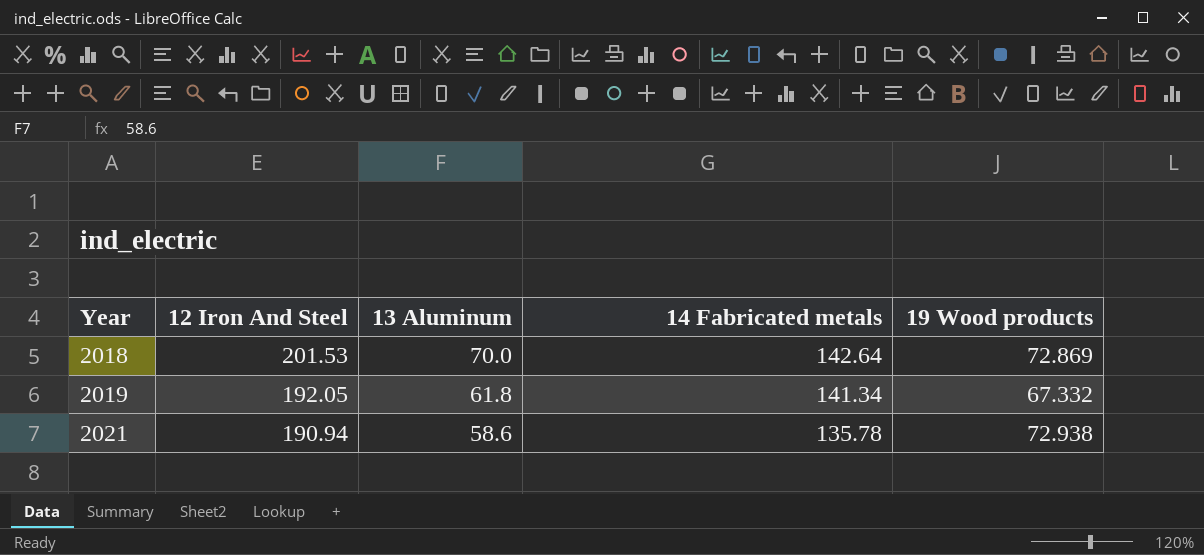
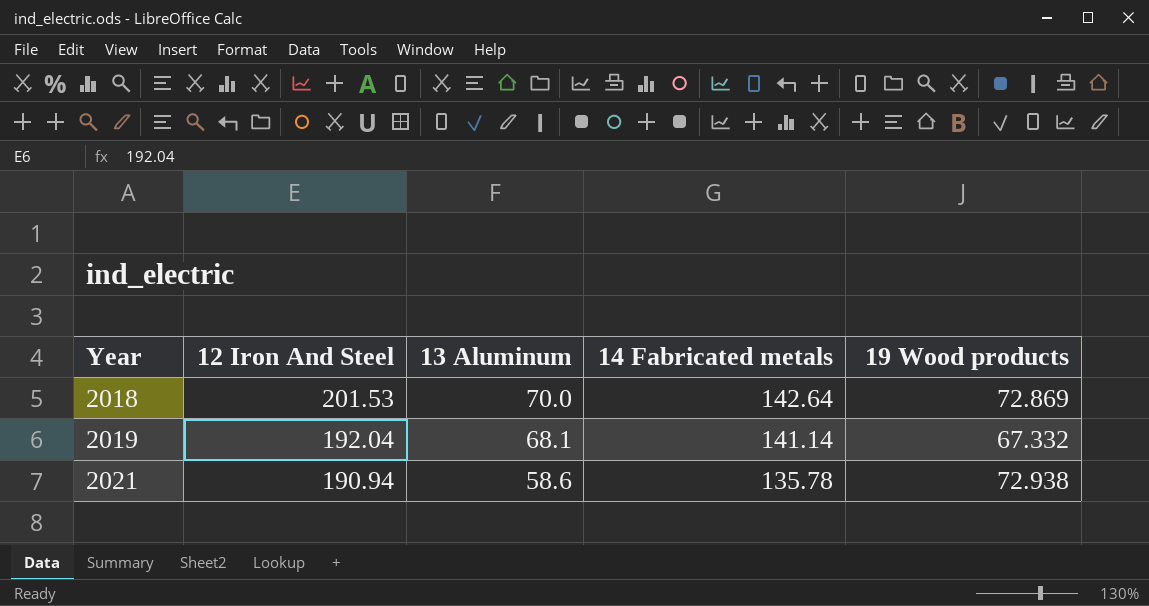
2019 | 12 Iron And Steel: 192.05 -> 192.04
2019 | 13 Aluminum: 61.8 -> 68.1
2019 | 14 Fabricated metals: 141.34 -> 141.14

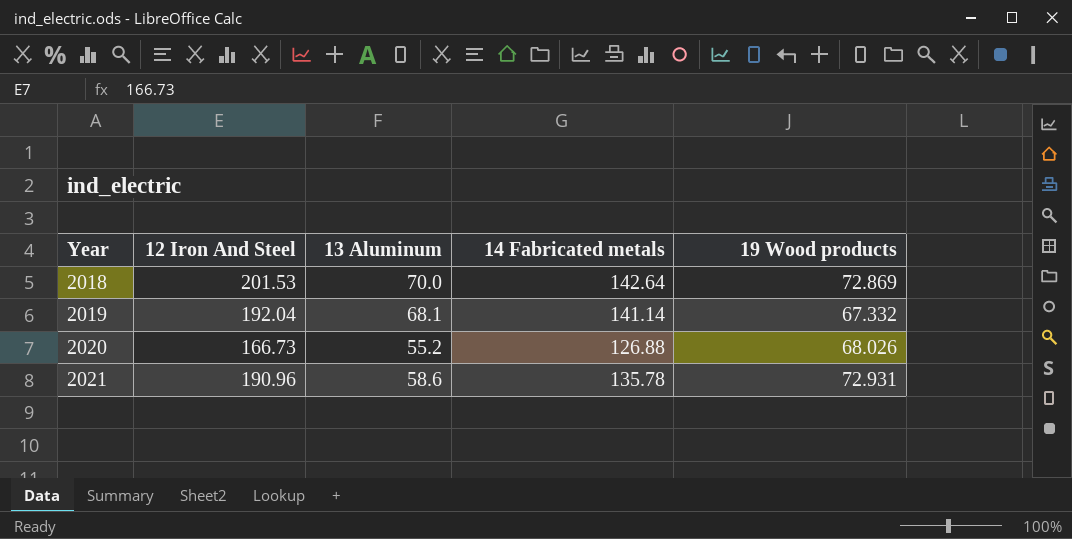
row 2020: none -> 166.73 | 55.2 | 126.88 | 68.026
2021 | 12 Iron And Steel: 190.94 -> 190.96
2021 | 19 Wood products: 72.938 -> 72.931

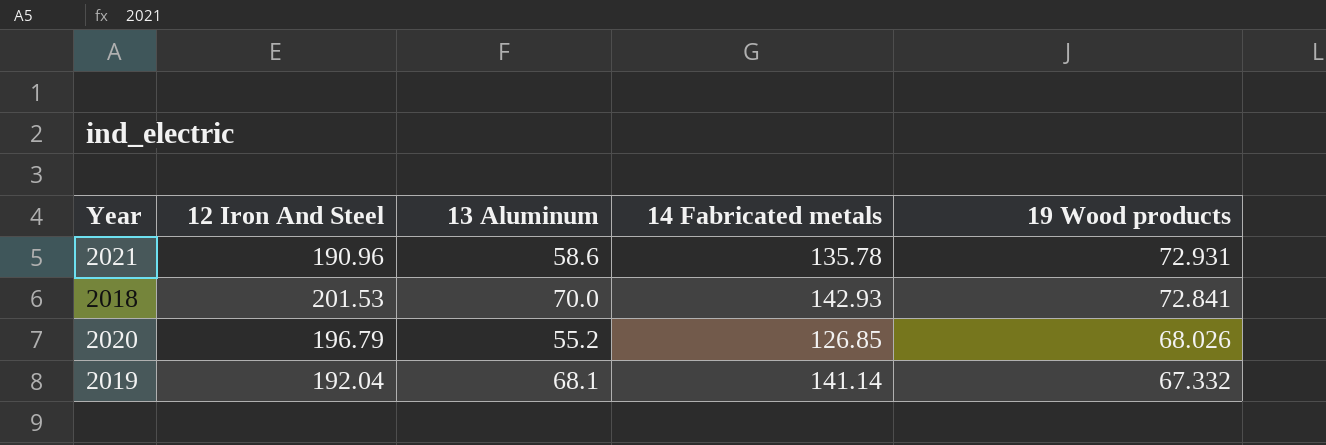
row order: Year ascending -> 19 Wood products descending
2018 | 14 Fabricated metals: 142.64 -> 142.93
2018 | 19 Wood products: 72.869 -> 72.841
2020 | 12 Iron And Steel: 166.73 -> 196.79
2020 | 14 Fabricated metals: 126.88 -> 126.85

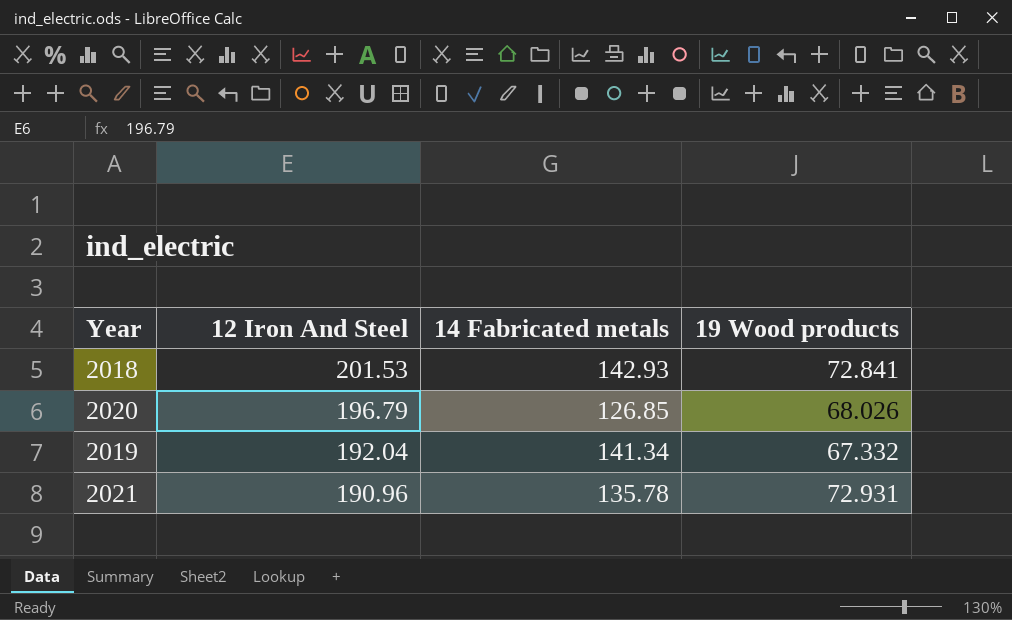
row order: 19 Wood products descending -> 12 Iron And Steel descending
column 13 Aluminum | position: 3 -> none
2019 | 14 Fabricated metals: 141.14 -> 141.34

